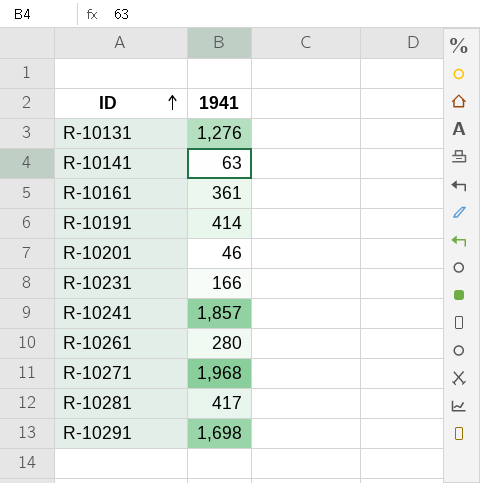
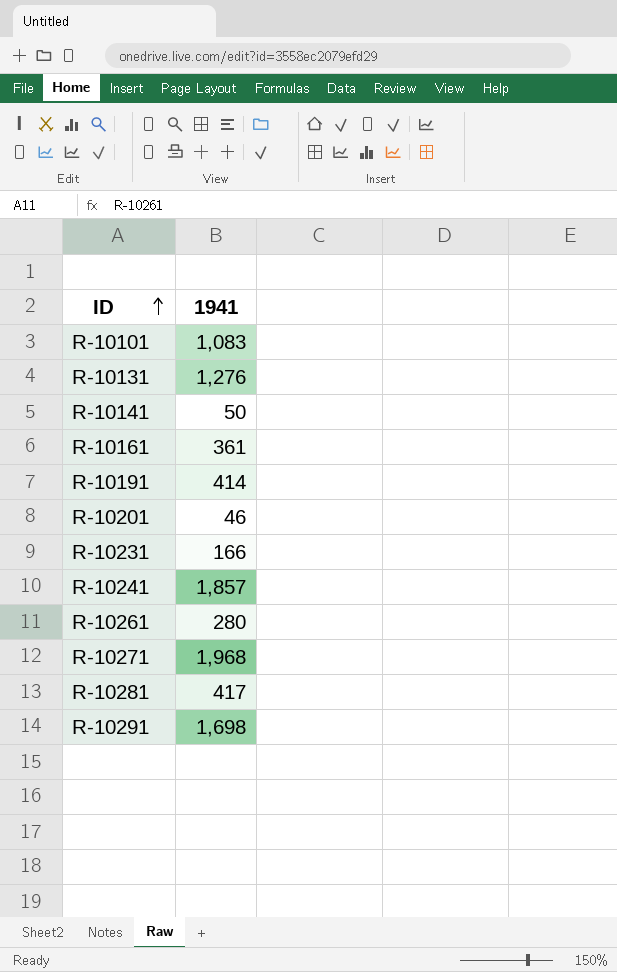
row R-10101: none -> 1,083
R-10141 | 1941: 63 -> 50

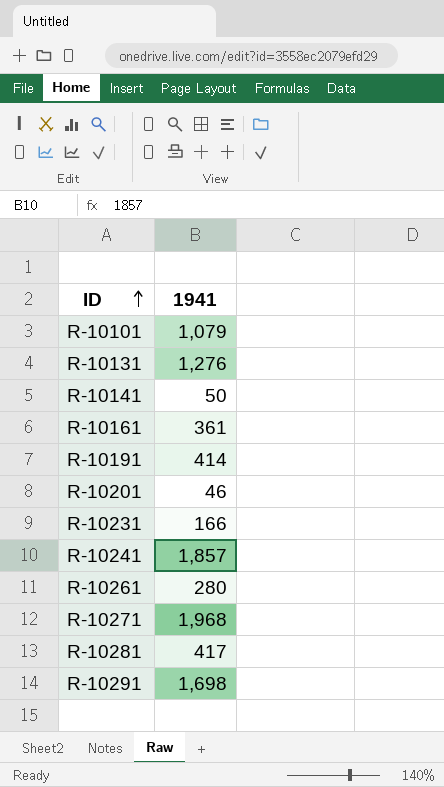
R-10101 | 1941: 1,083 -> 1,079

